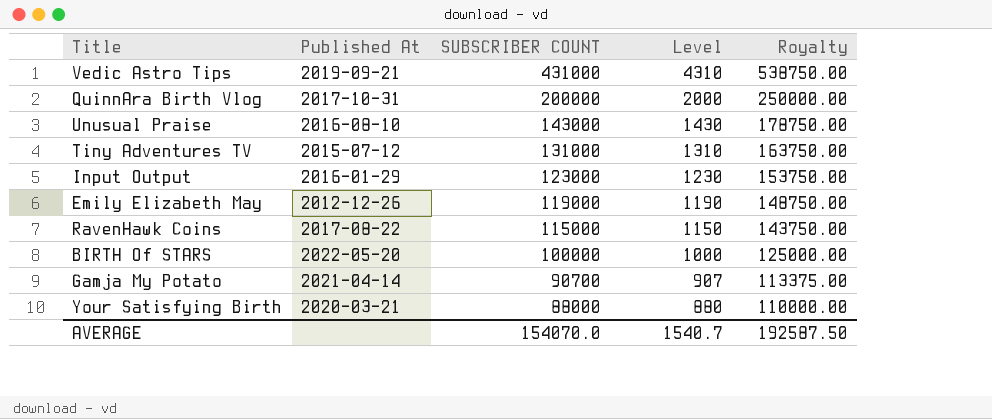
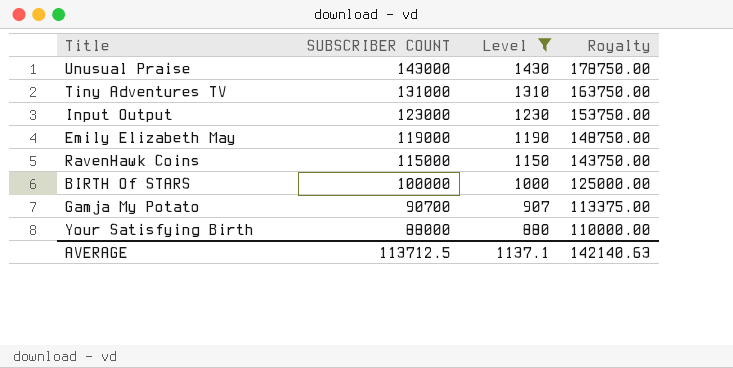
filter: none -> Level <= 1430
column Published At | position: 2 -> none
AVERAGE | SUBSCRIBER COUNT: 154070.0 -> 113712.5
AVERAGE | Level: 1540.7 -> 1137.1
AVERAGE | Royalty: 192587.50 -> 142140.63

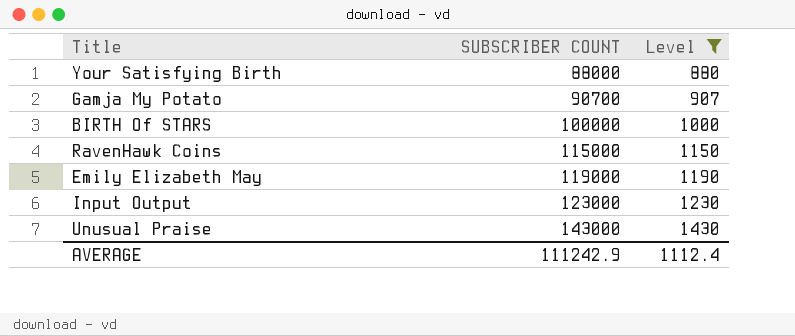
row order: SUBSCRIBER COUNT descending -> SUBSCRIBER COUNT ascending
column Royalty | formula: [SUBSCRIBER COUNT] * 1.25 -> none
row Tiny Adventures TV: 131000 | 1310 | 163750.00 -> none
AVERAGE | SUBSCRIBER COUNT: 113712.5 -> 111242.9
AVERAGE | Level: 1137.1 -> 1112.4

